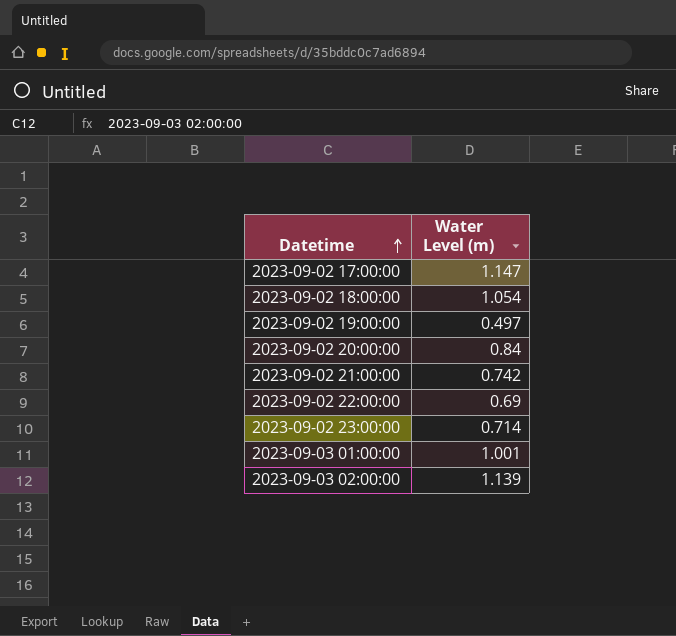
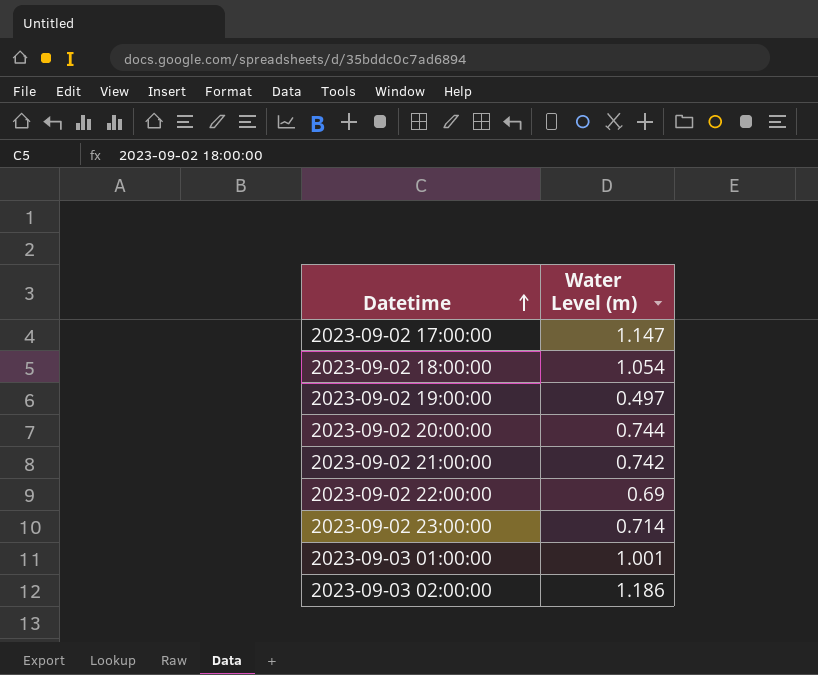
2023-09-02 20:00:00 | Water Level (m): 0.84 -> 0.744
2023-09-03 02:00:00 | Water Level (m): 1.139 -> 1.186

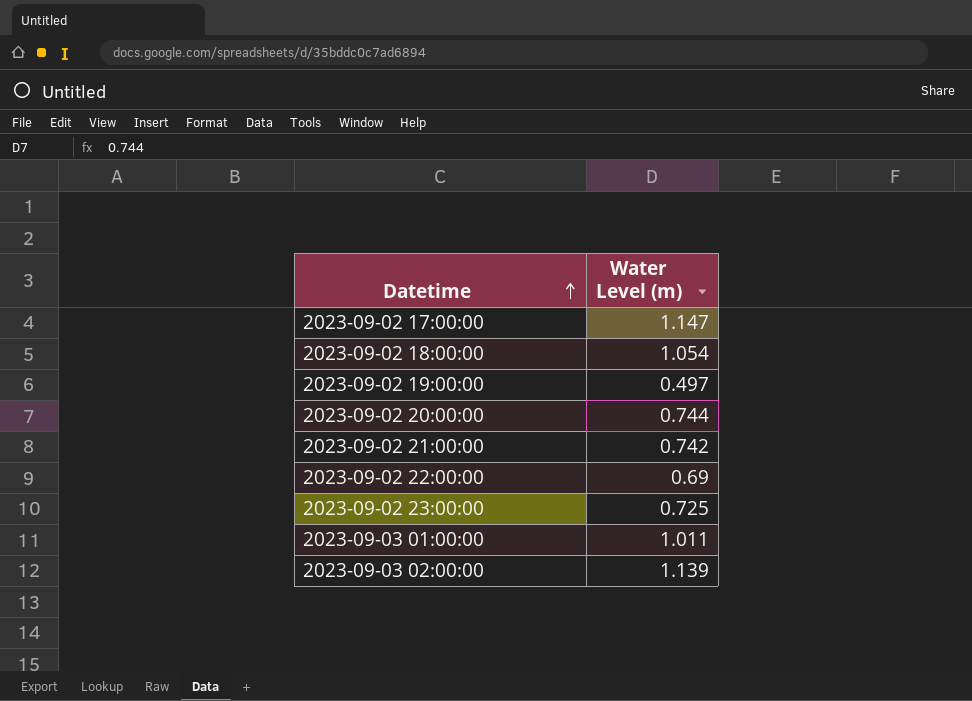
2023-09-02 23:00:00 | Water Level (m): 0.714 -> 0.725
2023-09-03 01:00:00 | Water Level (m): 1.001 -> 1.011
2023-09-03 02:00:00 | Water Level (m): 1.186 -> 1.139

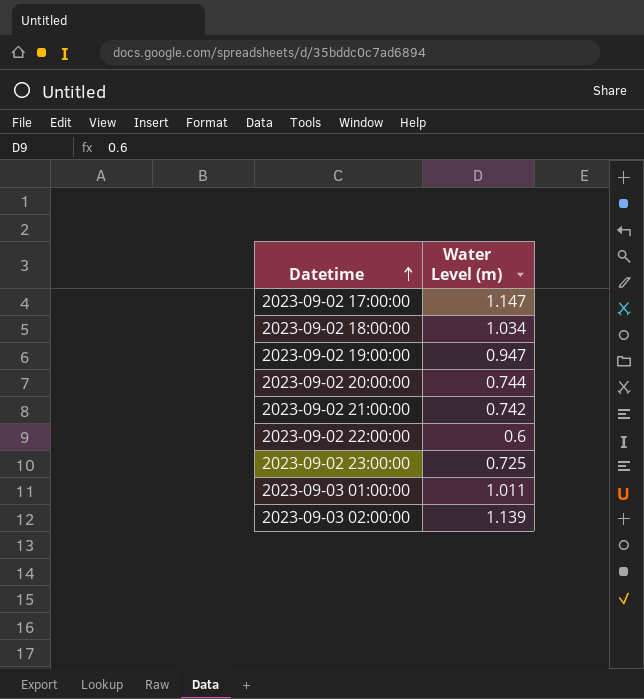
2023-09-02 18:00:00 | Water Level (m): 1.054 -> 1.034
2023-09-02 19:00:00 | Water Level (m): 0.497 -> 0.947
2023-09-02 22:00:00 | Water Level (m): 0.69 -> 0.6

